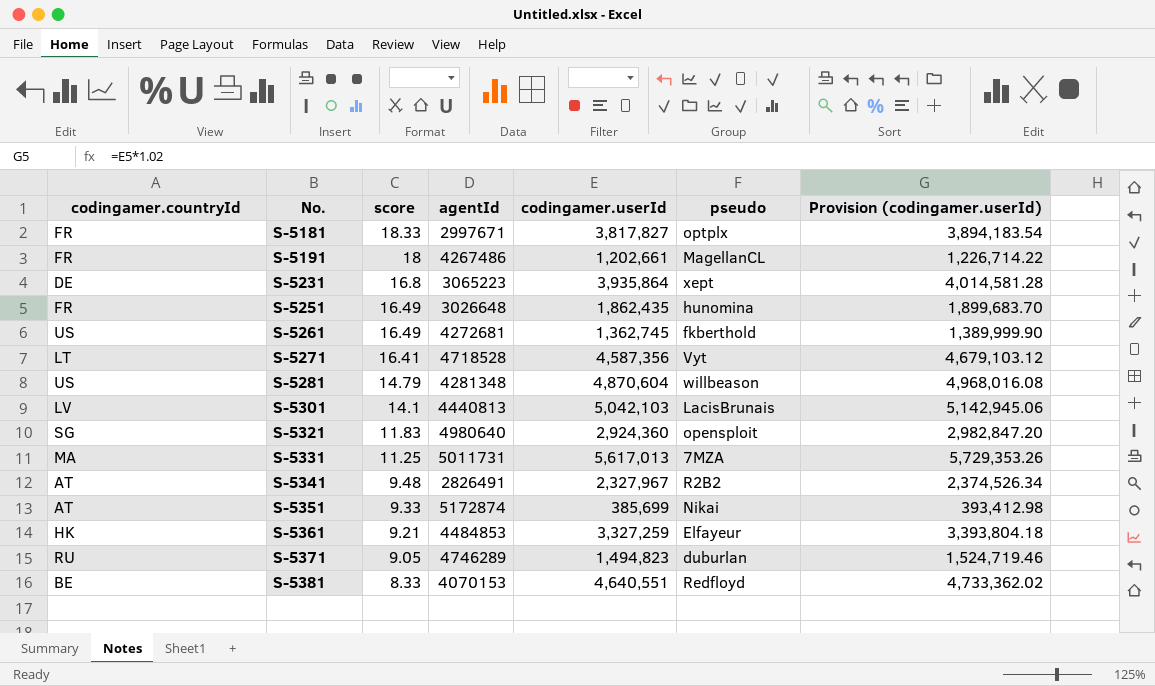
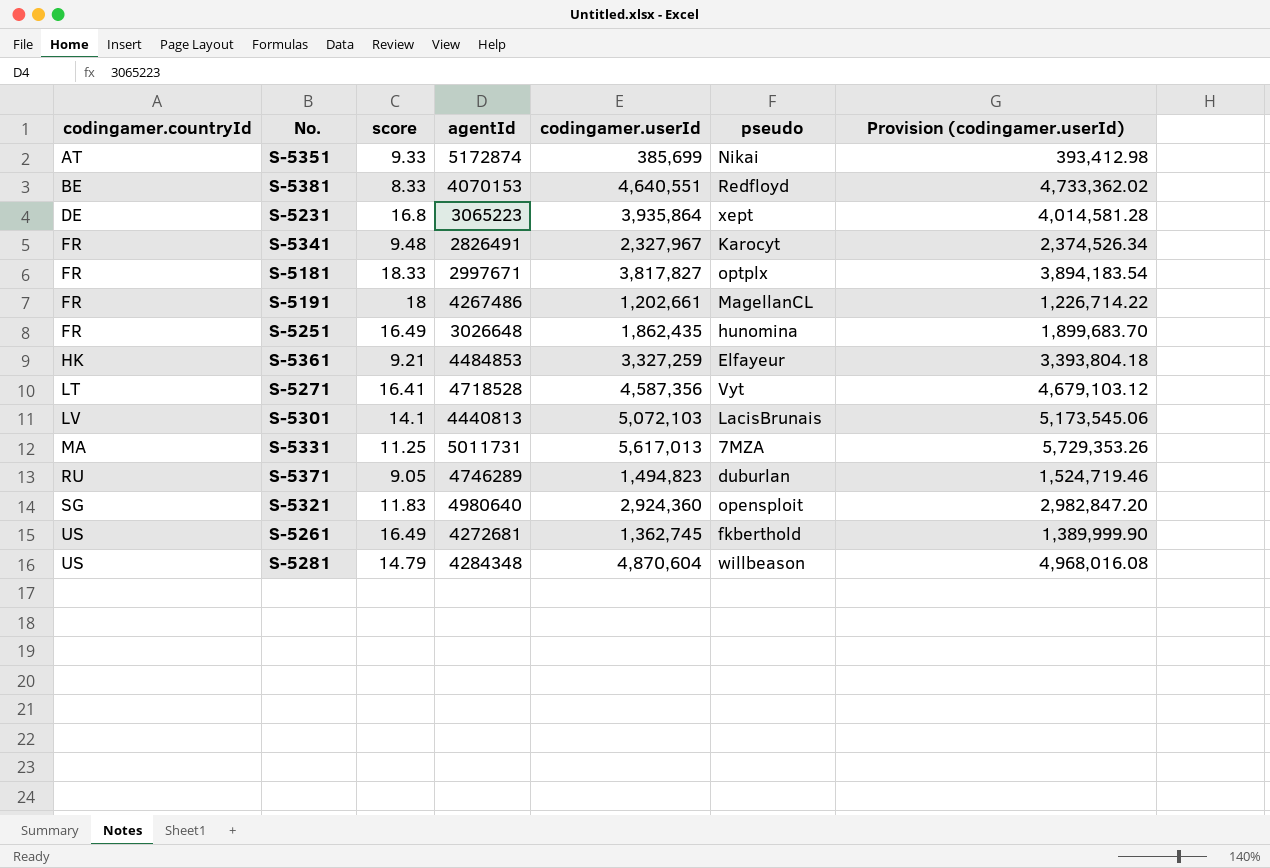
row order: No. ascending -> codingamer.countryId ascending
S-5341 | codingamer.countryId: AT -> FR
S-5341 | pseudo: R2B2 -> Karocyt
S-5301 | codingamer.userId: 5,042,103 -> 5,072,103
S-5301 | Provision (codingamer.userId): 5,142,945.06 -> 5,173,545.06
S-5281 | agentId: 4281348 -> 4284348

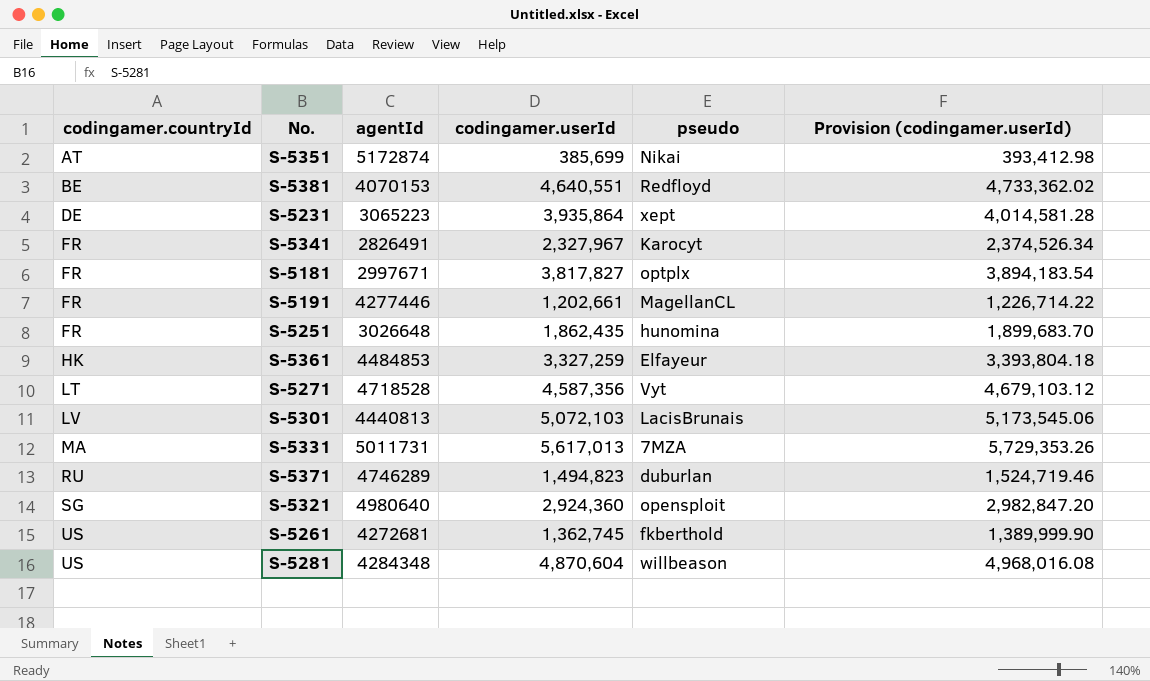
column score | position: 3 -> none
S-5191 | agentId: 4267486 -> 4277446

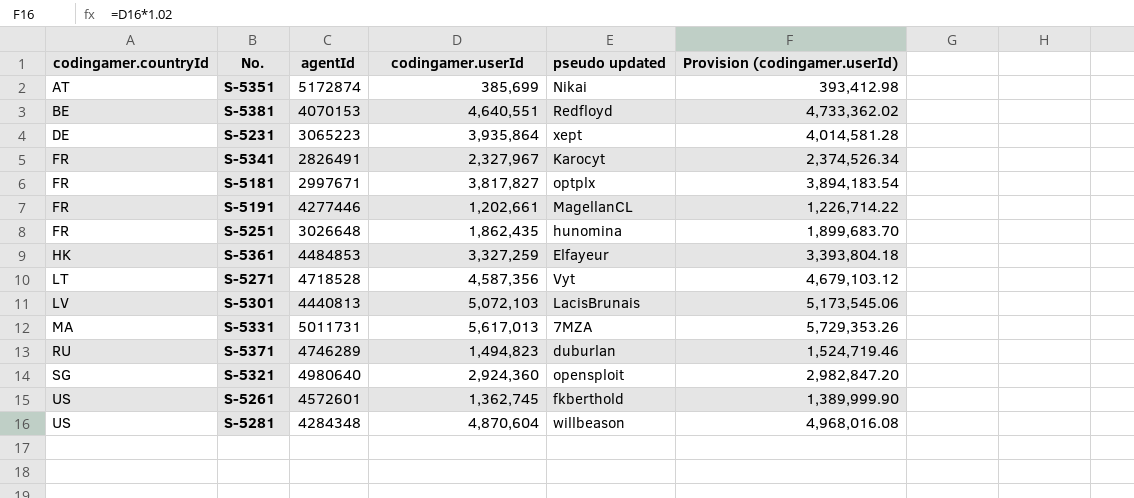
column name: pseudo -> pseudo updated
S-5261 | agentId: 4272681 -> 4572601

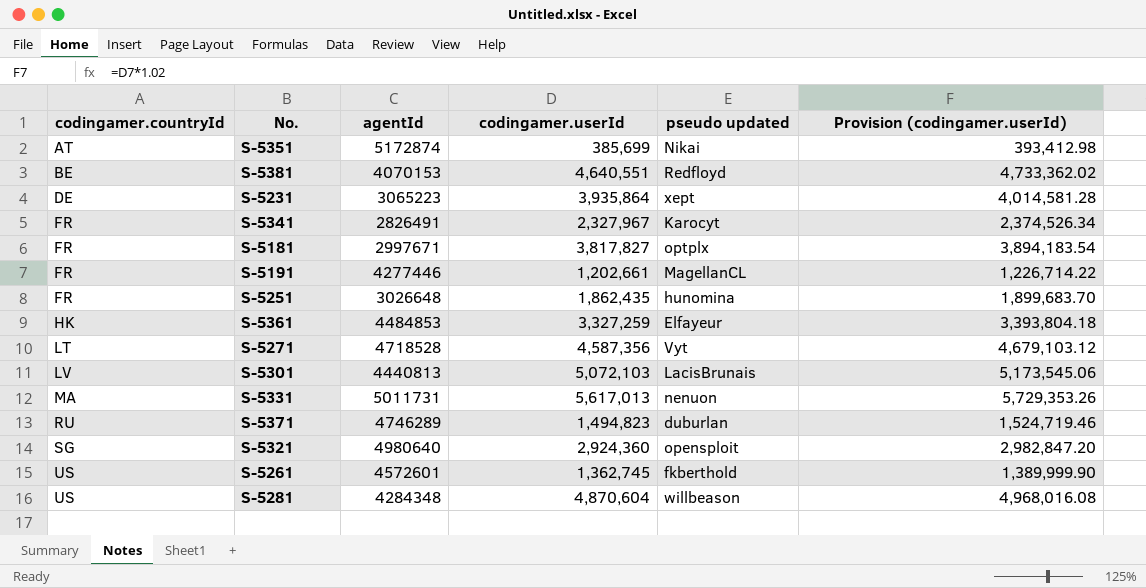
S-5331 | pseudo updated: 7MZA -> nenuon

